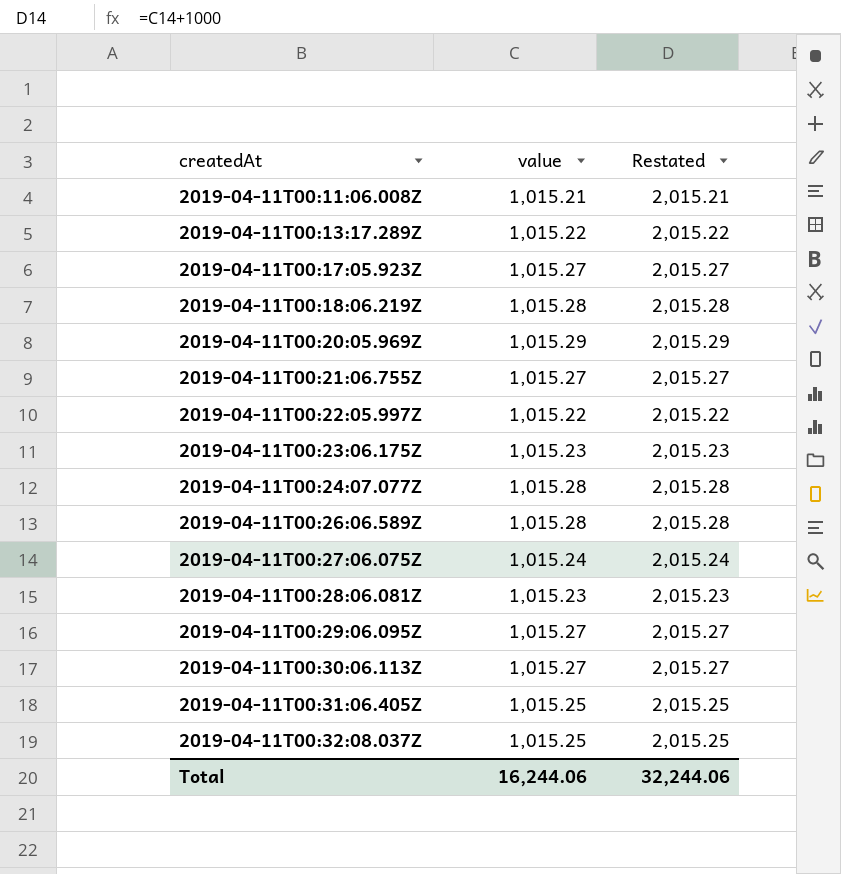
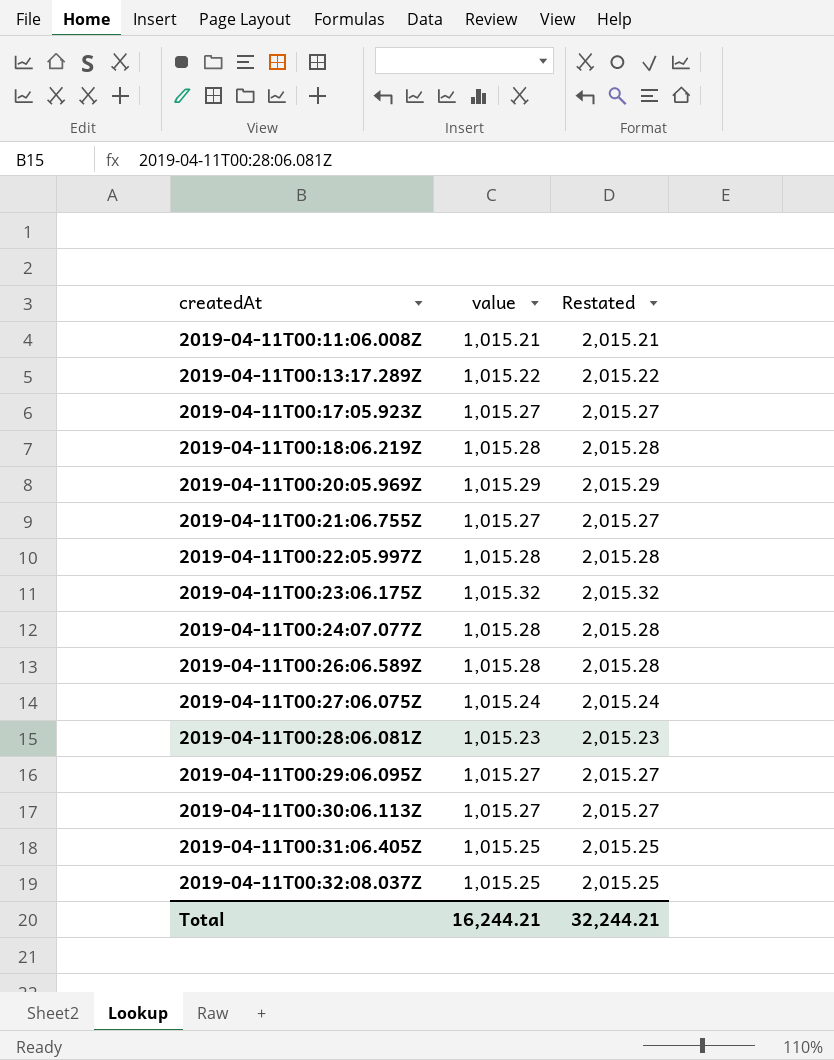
2019-04-11T00:22:05.997Z | value: 1,015.22 -> 1,015.28
2019-04-11T00:22:05.997Z | Restated: 2,015.22 -> 2,015.28
2019-04-11T00:23:06.175Z | value: 1,015.23 -> 1,015.32
2019-04-11T00:23:06.175Z | Restated: 2,015.23 -> 2,015.32
Total | value: 16,244.06 -> 16,244.21
Total | Restated: 32,244.06 -> 32,244.21

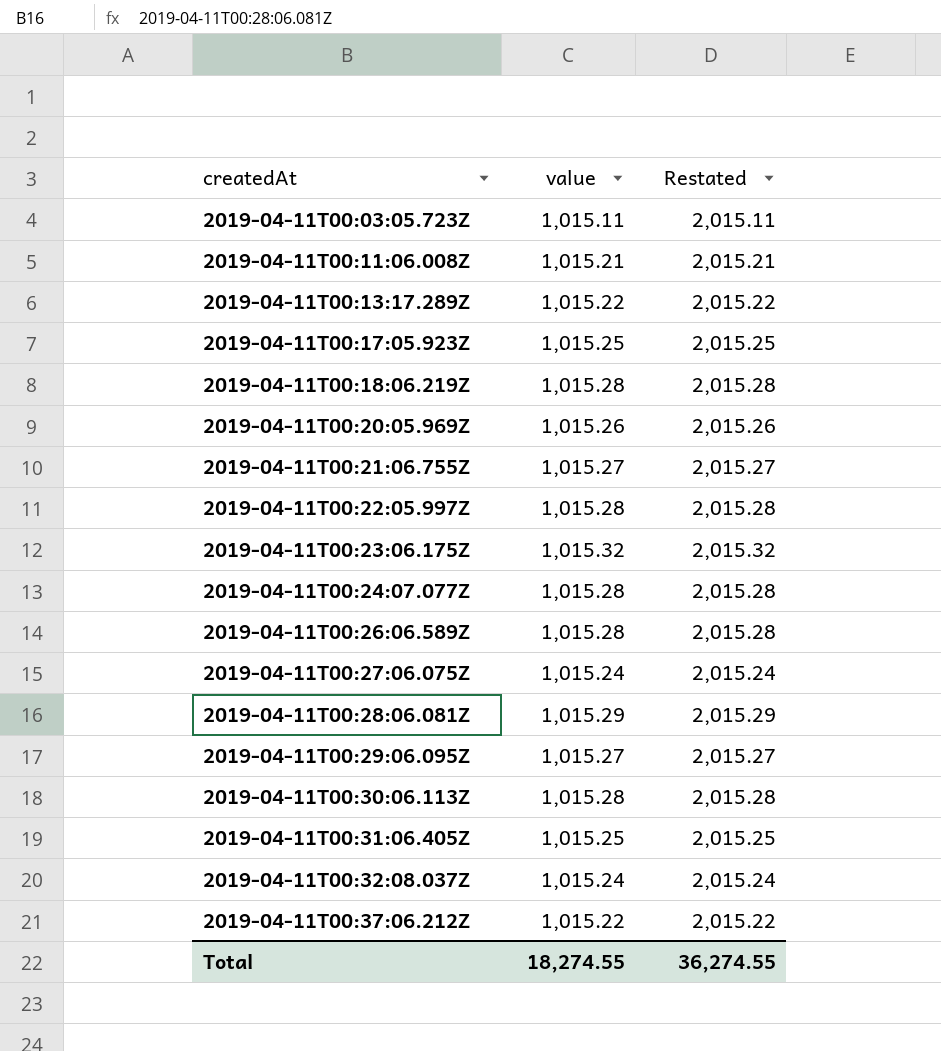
row 2019-04-11T00:03:05.723Z: none -> 1,015.11 | 2,015.11
2019-04-11T00:17:05.923Z | value: 1,015.27 -> 1,015.25
2019-04-11T00:17:05.923Z | Restated: 2,015.27 -> 2,015.25
2019-04-11T00:20:05.969Z | value: 1,015.29 -> 1,015.26
2019-04-11T00:20:05.969Z | Restated: 2,015.29 -> 2,015.26
2019-04-11T00:28:06.081Z | value: 1,015.23 -> 1,015.29
2019-04-11T00:28:06.081Z | Restated: 2,015.23 -> 2,015.29
2019-04-11T00:30:06.113Z | value: 1,015.27 -> 1,015.28
2019-04-11T00:30:06.113Z | Restated: 2,015.27 -> 2,015.28
2019-04-11T00:32:08.037Z | value: 1,015.25 -> 1,015.24
2019-04-11T00:32:08.037Z | Restated: 2,015.25 -> 2,015.24
row 2019-04-11T00:37:06.212Z: none -> 1,015.22 | 2,015.22
Total | value: 16,244.21 -> 18,274.55
Total | Restated: 32,244.21 -> 36,274.55

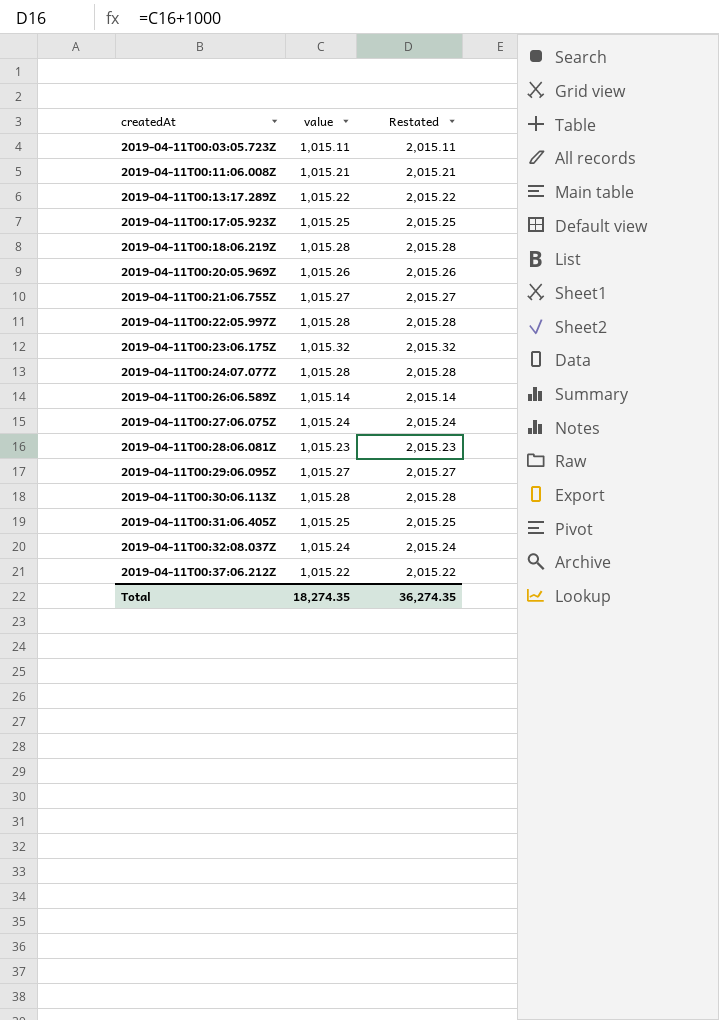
2019-04-11T00:26:06.589Z | value: 1,015.28 -> 1,015.14
2019-04-11T00:26:06.589Z | Restated: 2,015.28 -> 2,015.14
2019-04-11T00:28:06.081Z | value: 1,015.29 -> 1,015.23
2019-04-11T00:28:06.081Z | Restated: 2,015.29 -> 2,015.23
Total | value: 18,274.55 -> 18,274.35
Total | Restated: 36,274.55 -> 36,274.35

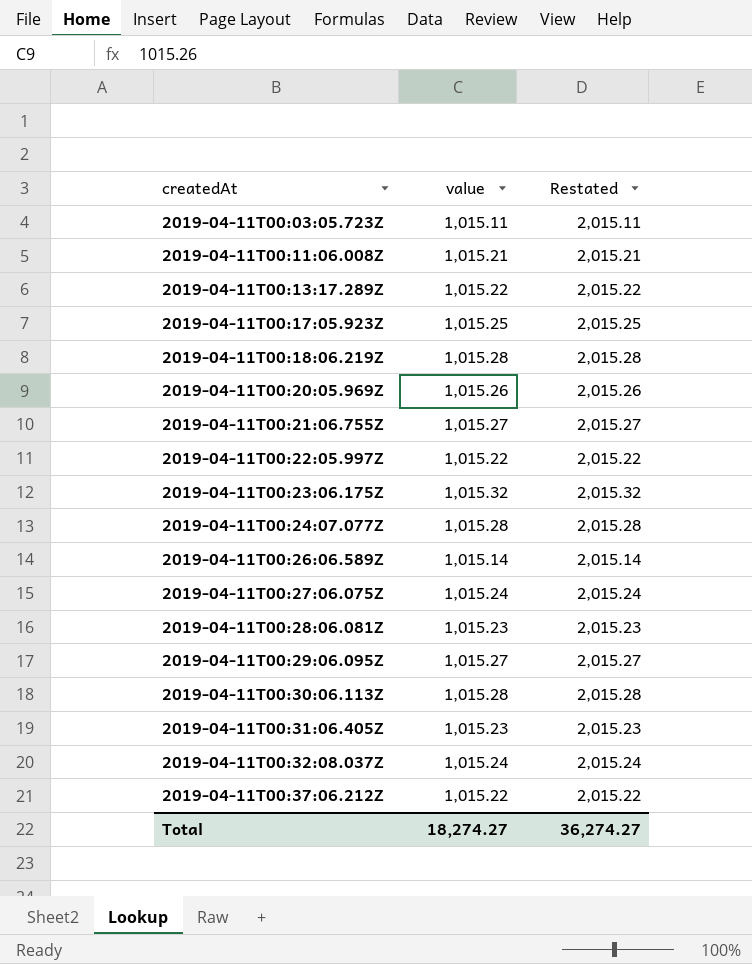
2019-04-11T00:22:05.997Z | value: 1,015.28 -> 1,015.22
2019-04-11T00:22:05.997Z | Restated: 2,015.28 -> 2,015.22
2019-04-11T00:31:06.405Z | value: 1,015.25 -> 1,015.23
2019-04-11T00:31:06.405Z | Restated: 2,015.25 -> 2,015.23
Total | value: 18,274.35 -> 18,274.27
Total | Restated: 36,274.35 -> 36,274.27

